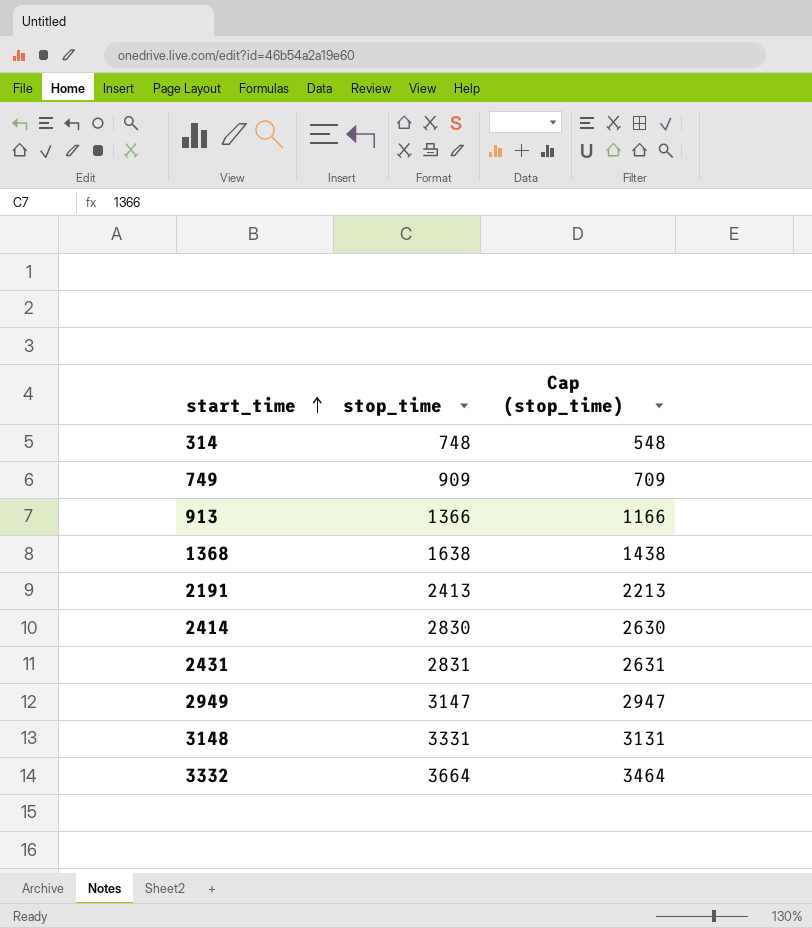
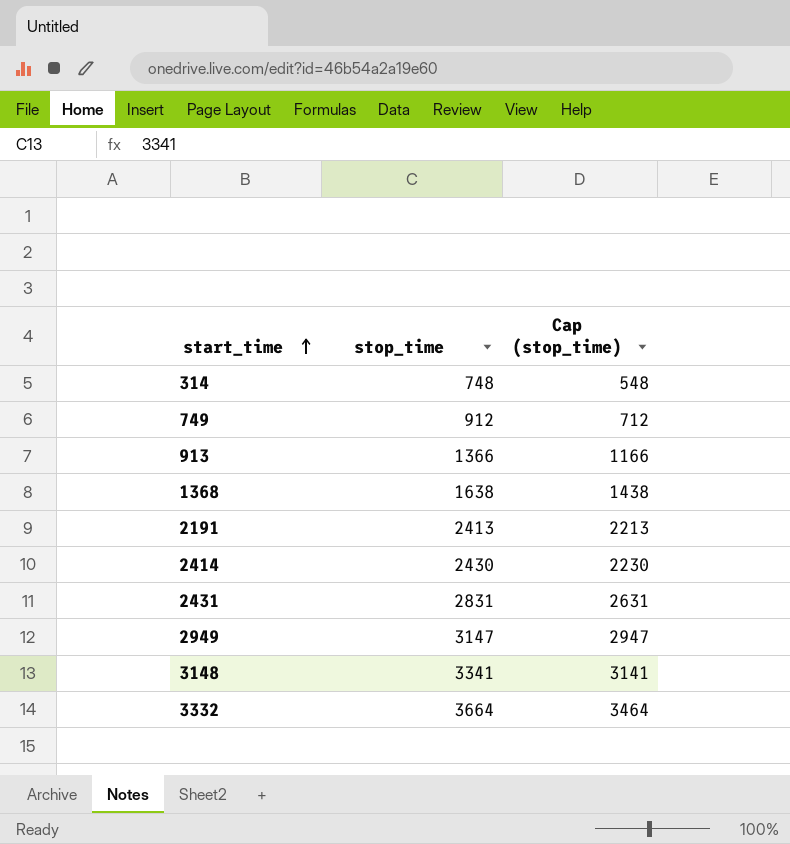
749 | stop_time: 909 -> 912
749 | Cap (stop_time): 709 -> 712
2414 | stop_time: 2830 -> 2430
2414 | Cap (stop_time): 2630 -> 2230
3148 | stop_time: 3331 -> 3341
3148 | Cap (stop_time): 3131 -> 3141

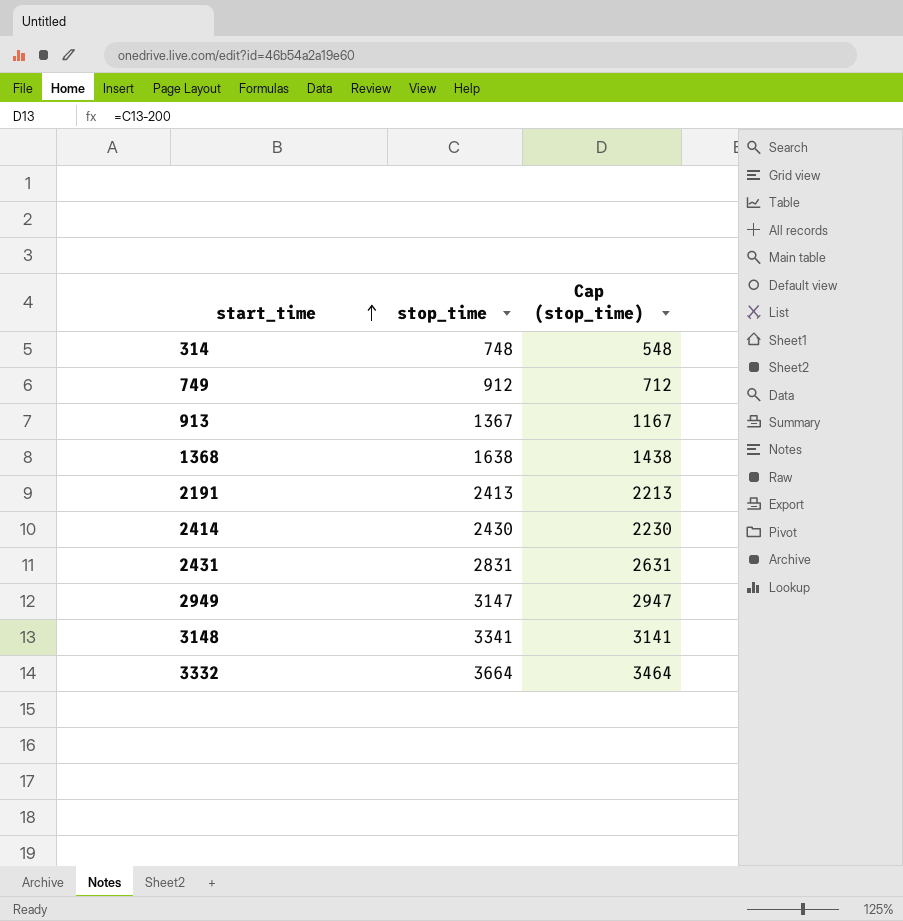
913 | stop_time: 1366 -> 1367
913 | Cap (stop_time): 1166 -> 1167

